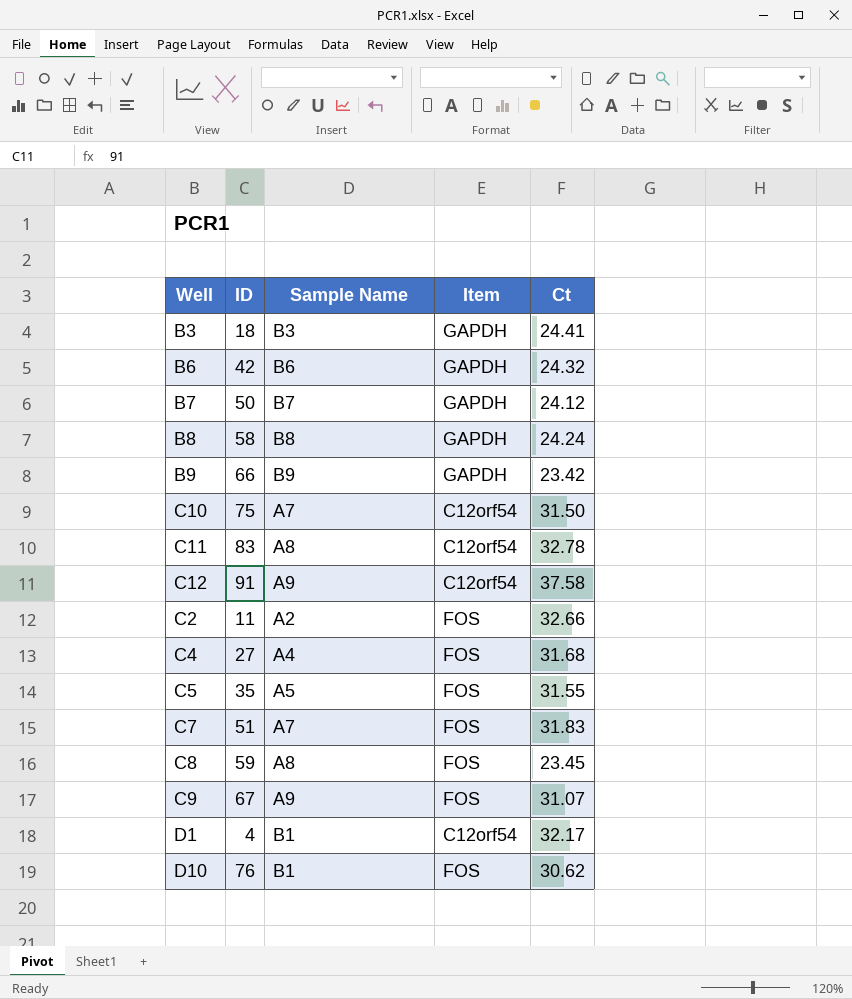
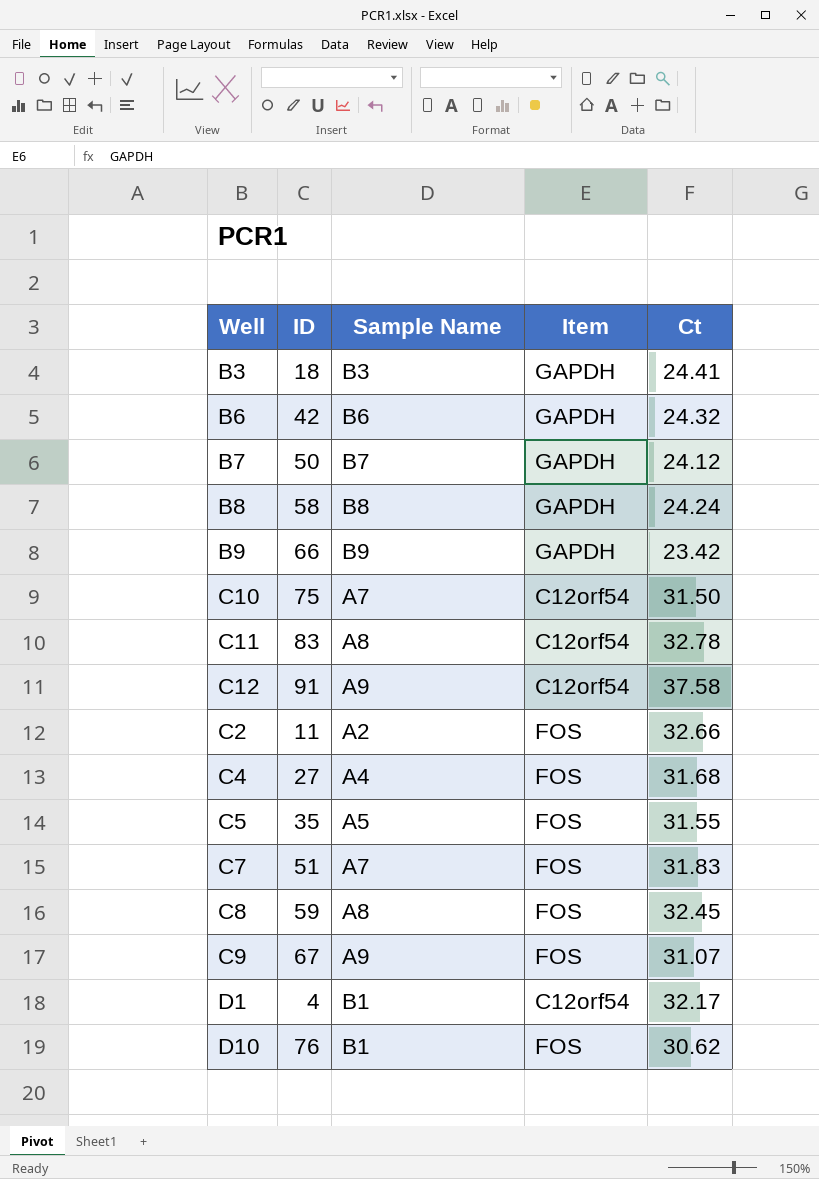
C8 | Ct: 23.45 -> 32.45

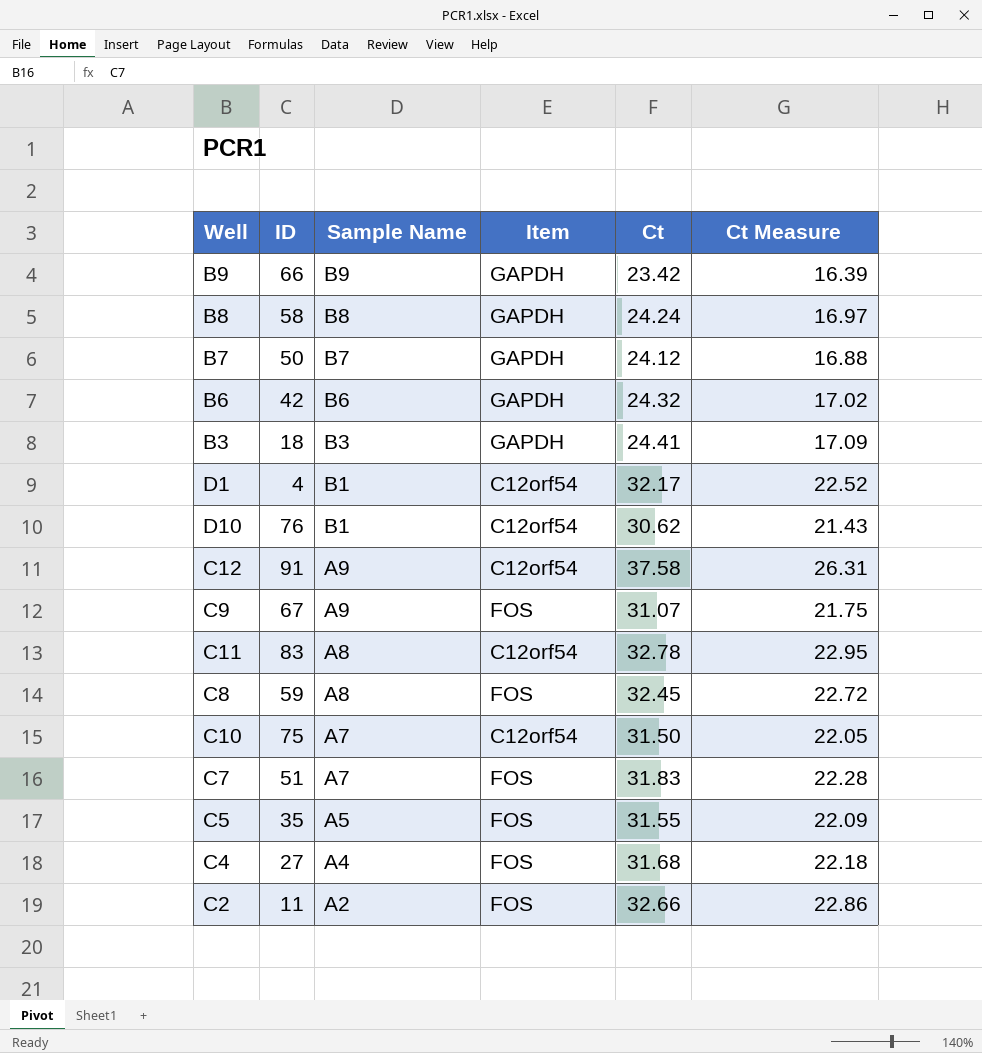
row order: none -> Sample Name descending
column Ct Measure | formula: none -> [Ct] * 0.7
D10 | Item: FOS -> C12orf54

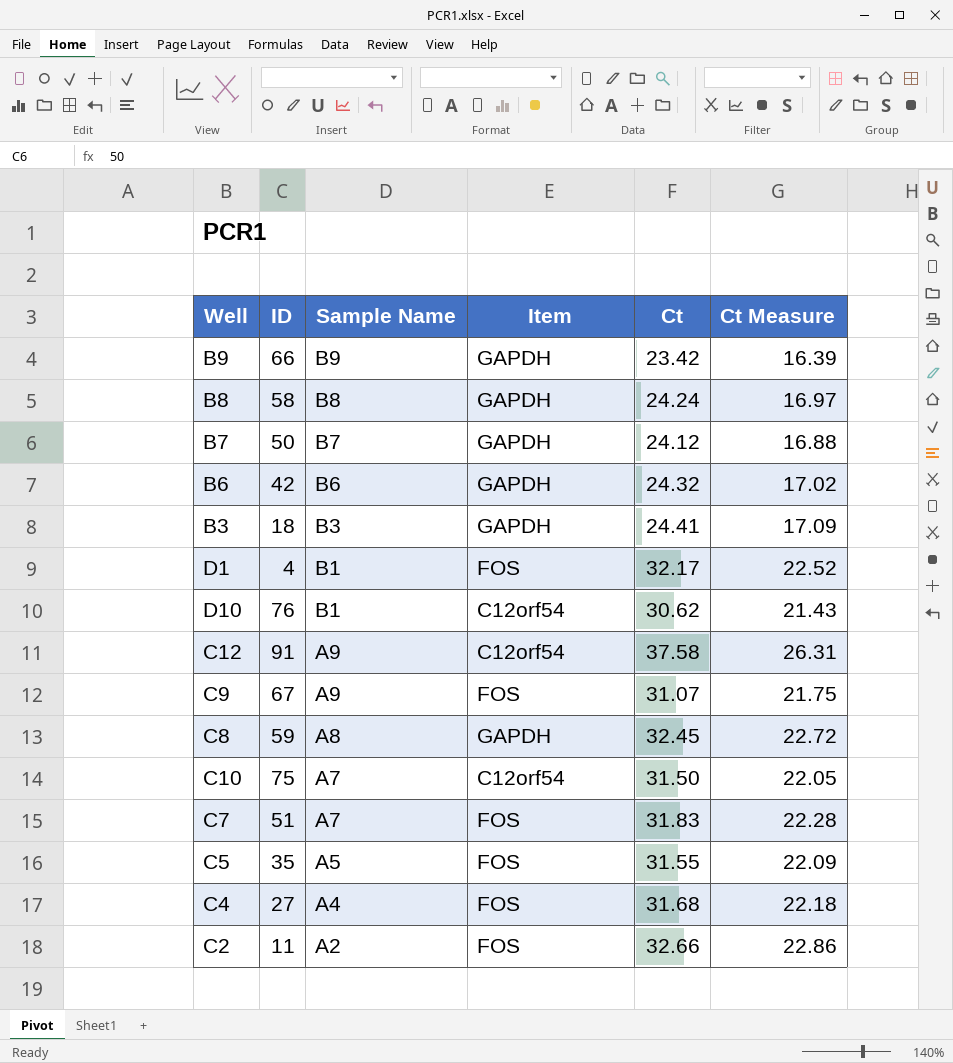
row C11: 83 | A8 | C12orf54 | 32.78 | 22.95 -> none
D1 | Item: C12orf54 -> FOS
C8 | Item: FOS -> GAPDH

